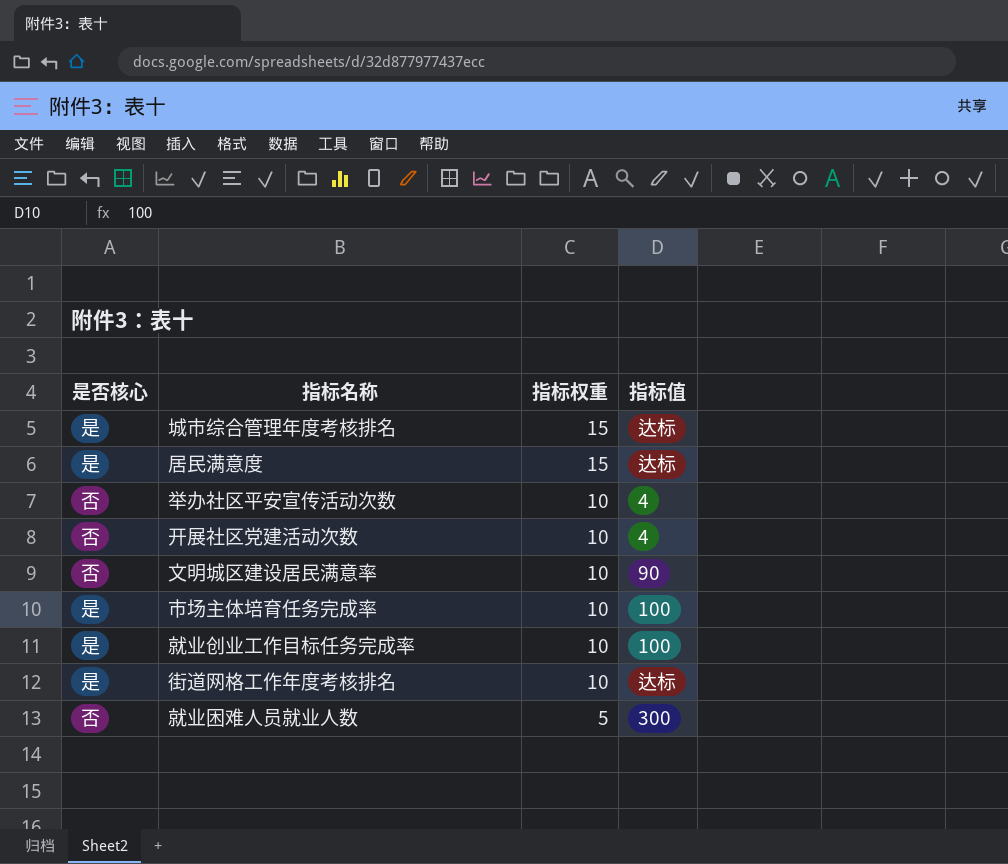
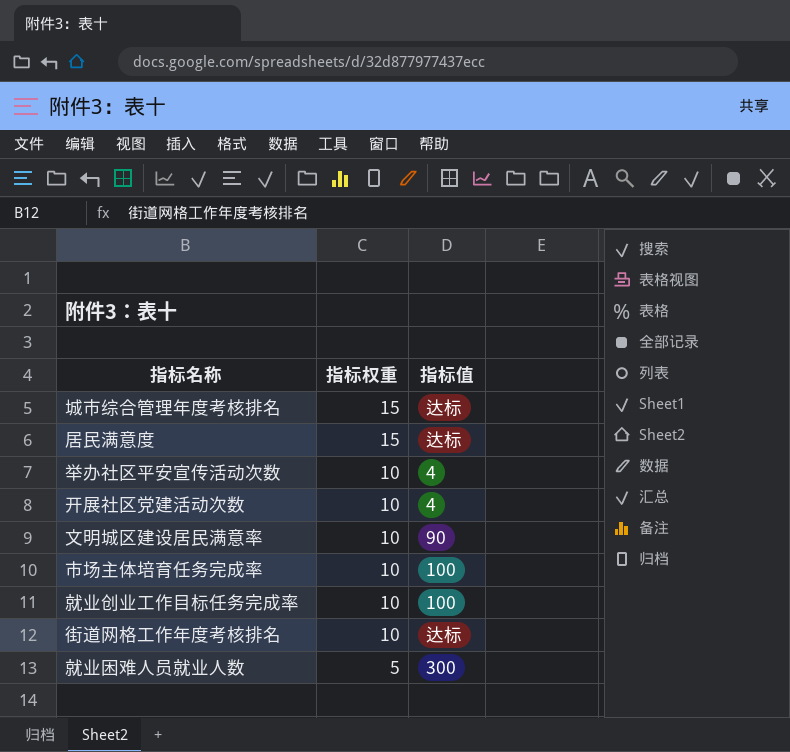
column 是否核心 | position: 1 -> none

